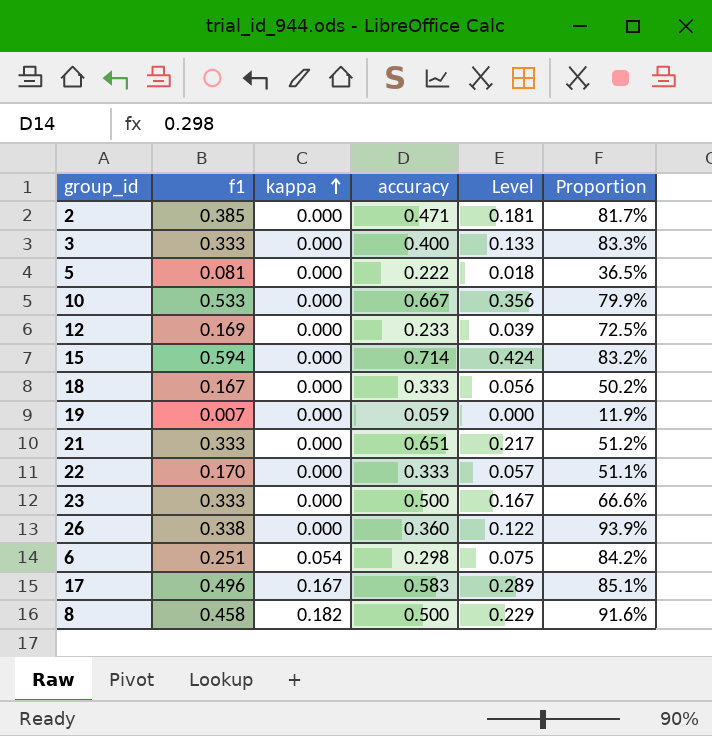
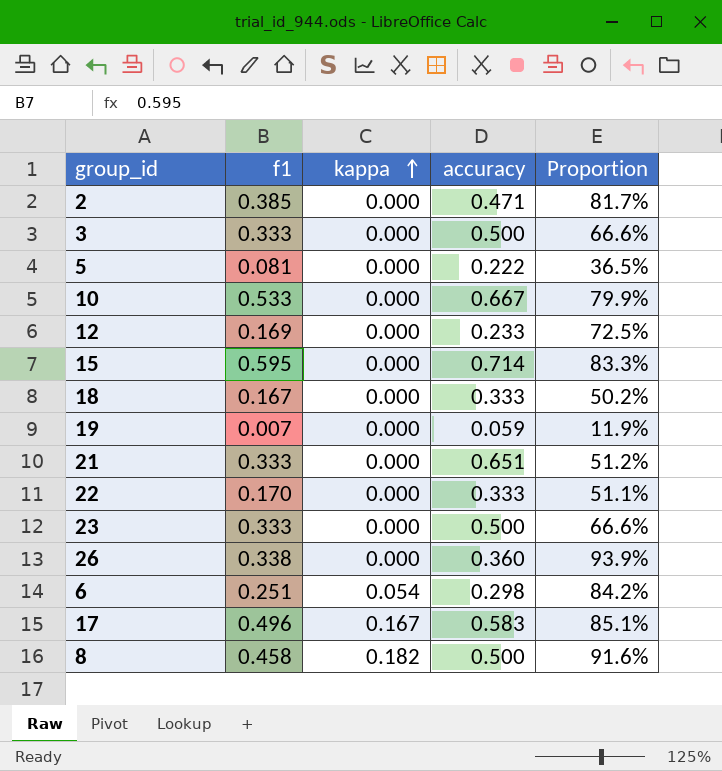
column Level | formula: [f1] * [accuracy] -> none
3 | accuracy: 0.400 -> 0.500
3 | Proportion: 83.3% -> 66.6%
15 | f1: 0.594 -> 0.595
15 | Proportion: 83.2% -> 83.3%

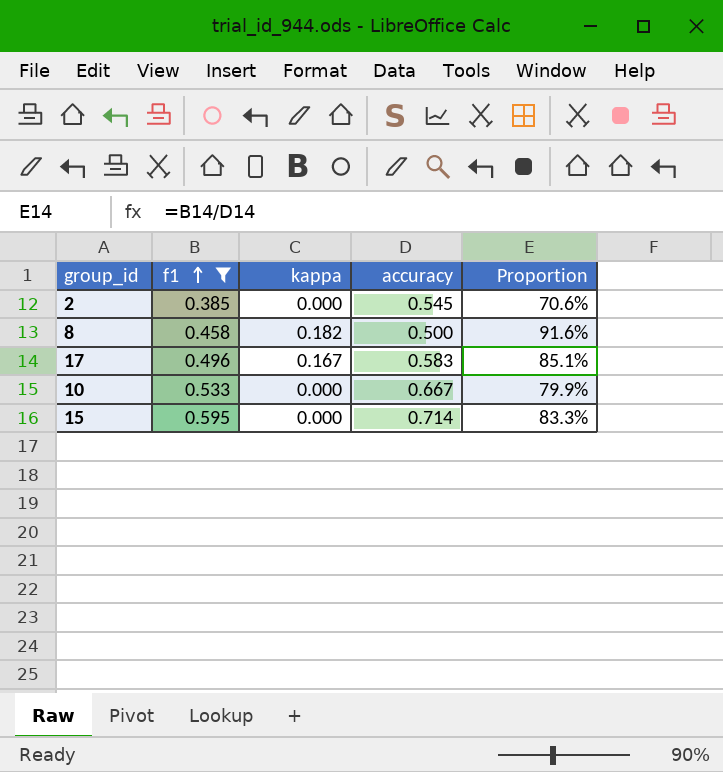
filter: none -> f1 >= 0.385
row order: kappa ascending -> f1 ascending
2 | accuracy: 0.471 -> 0.545
2 | Proportion: 81.7% -> 70.6%

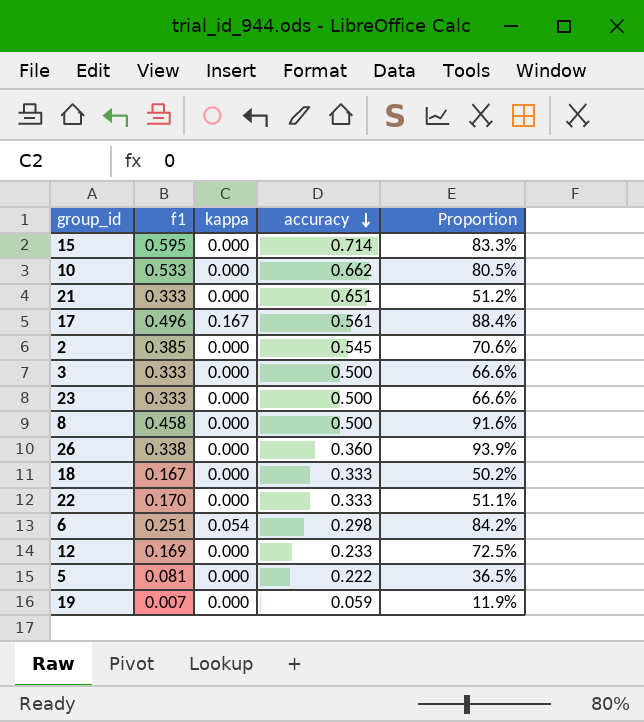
filter: f1 >= 0.385 -> none
row order: f1 ascending -> accuracy descending
10 | accuracy: 0.667 -> 0.662
10 | Proportion: 79.9% -> 80.5%
17 | accuracy: 0.583 -> 0.561
17 | Proportion: 85.1% -> 88.4%
8 | kappa: 0.182 -> 0.000

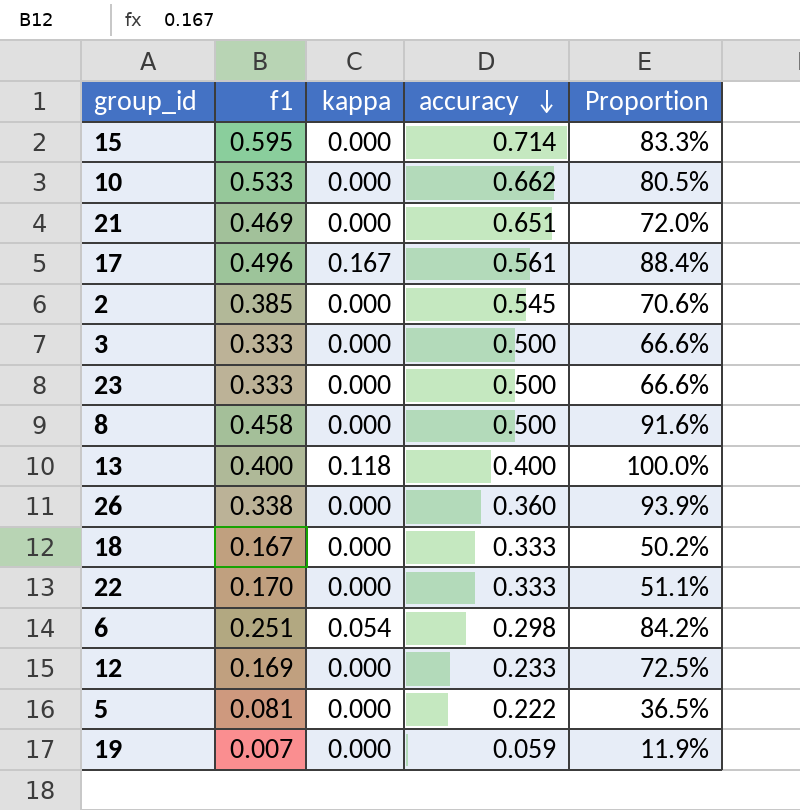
21 | f1: 0.333 -> 0.469
21 | Proportion: 51.2% -> 72.0%
row 13: none -> 0.400 | 0.118 | 0.400 | 100.0%

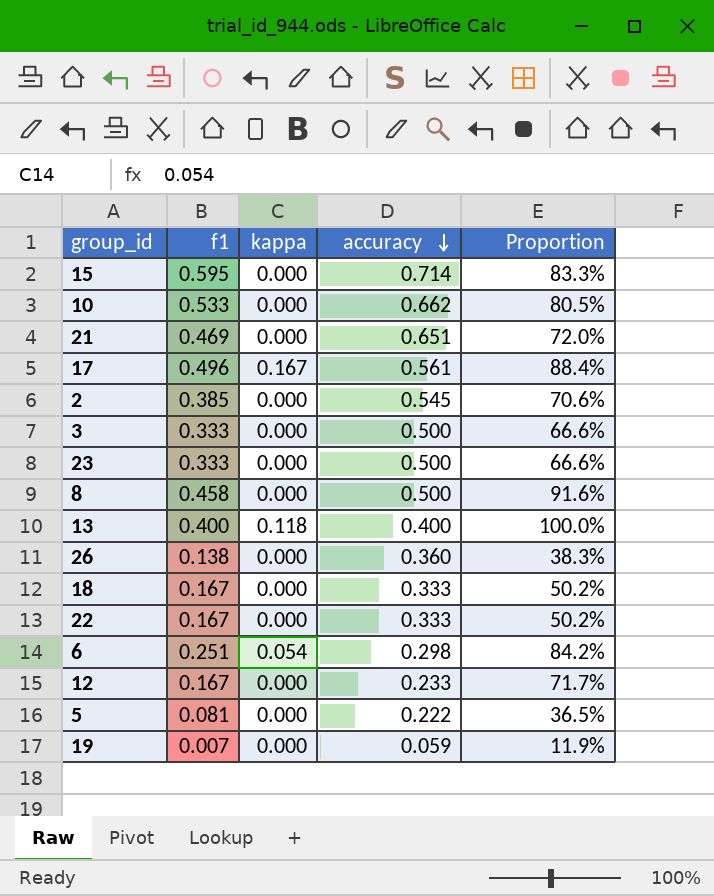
26 | f1: 0.338 -> 0.138
26 | Proportion: 93.9% -> 38.3%
22 | f1: 0.170 -> 0.167
22 | Proportion: 51.1% -> 50.2%
12 | f1: 0.169 -> 0.167
12 | Proportion: 72.5% -> 71.7%

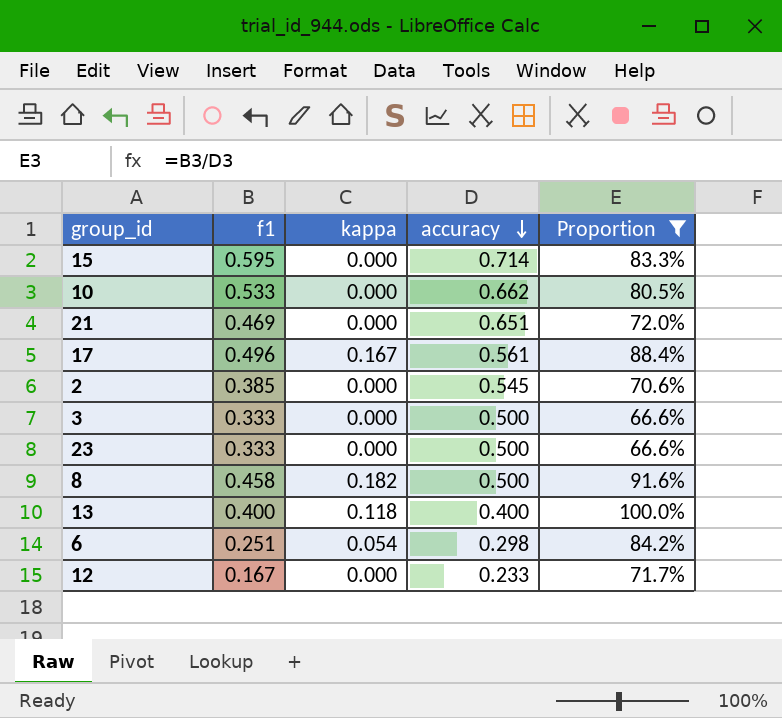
filter: none -> Proportion >= 66.6%
8 | kappa: 0.000 -> 0.182

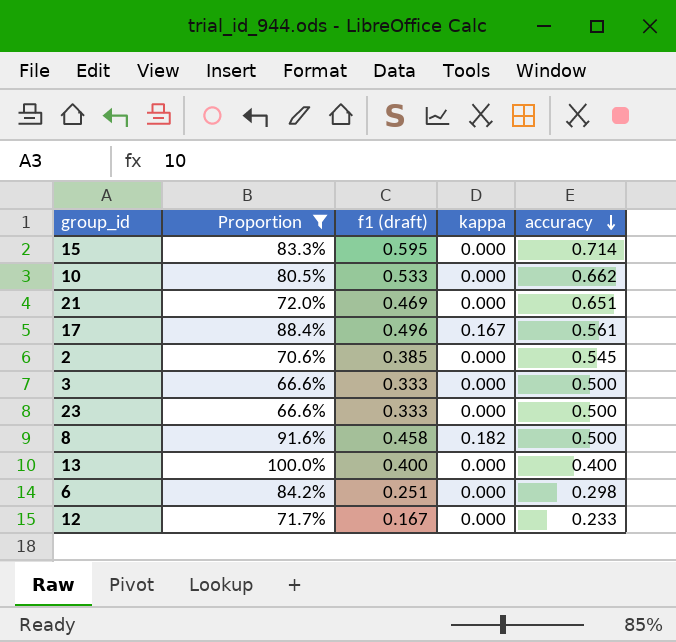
column Proportion | position: 5 -> 2
column name: f1 -> f1 (draft)
13 | kappa: 0.118 -> 0.000
6 | kappa: 0.054 -> 0.000

